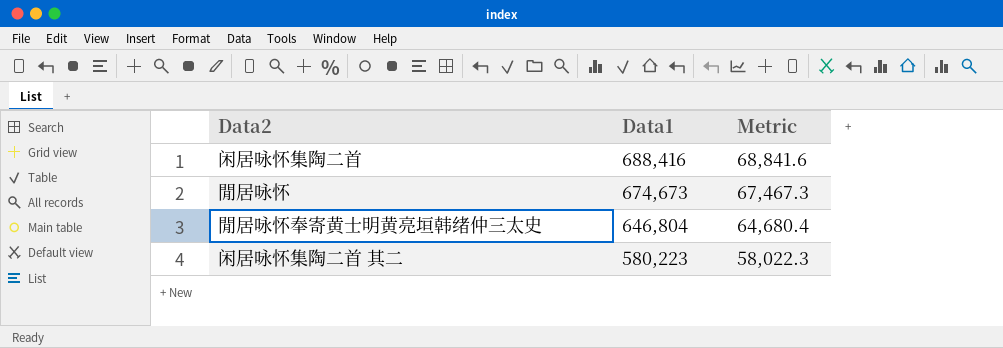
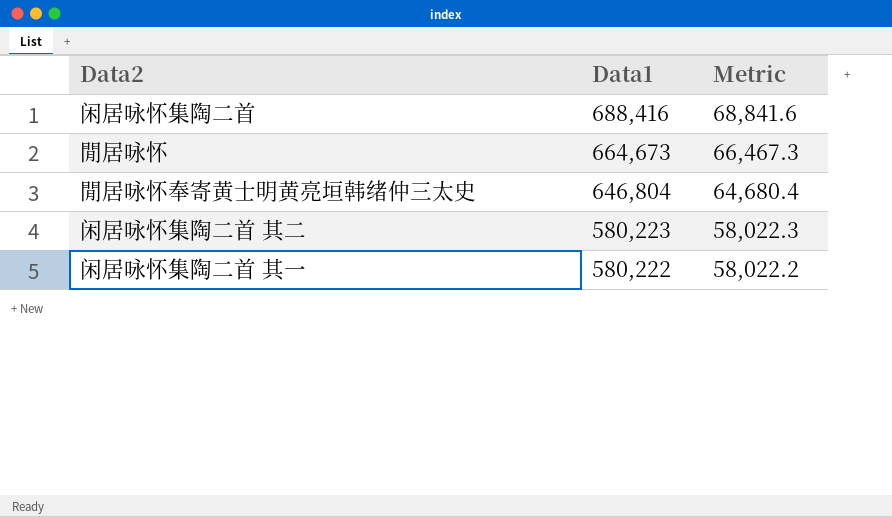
閒居咏怀 | Data1: 674,673 -> 664,673
閒居咏怀 | Metric: 67,467.3 -> 66,467.3
row 闲居咏怀集陶二首 其一: none -> 580,222 | 58,022.2

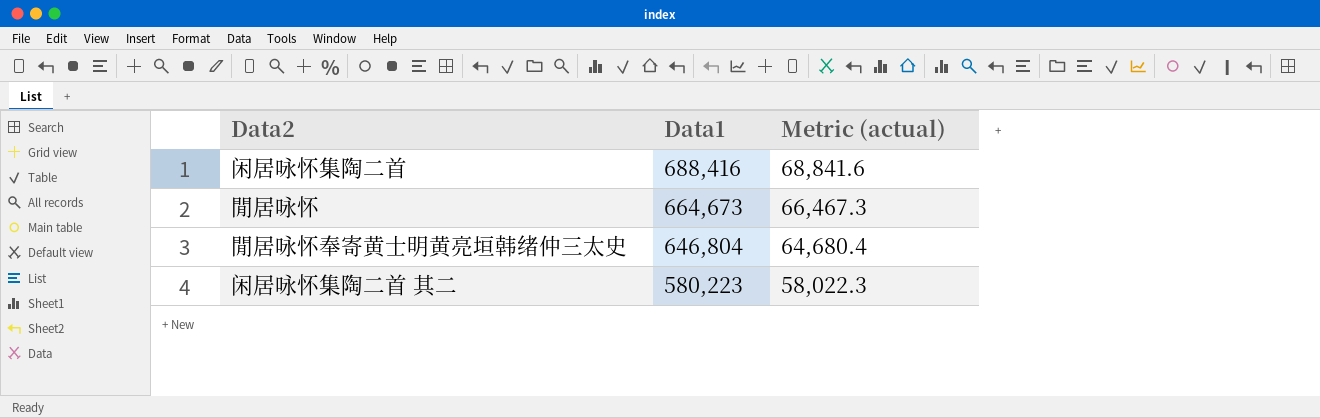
column name: Metric -> Metric (actual)
row 闲居咏怀集陶二首 其一: 580,222 | 58,022.2 -> none

